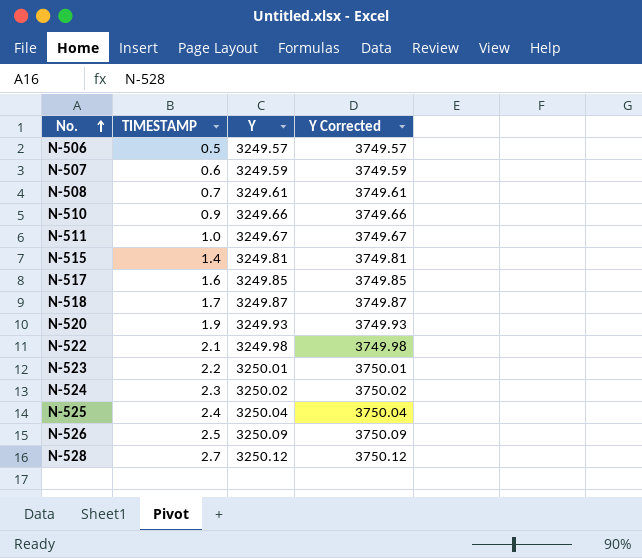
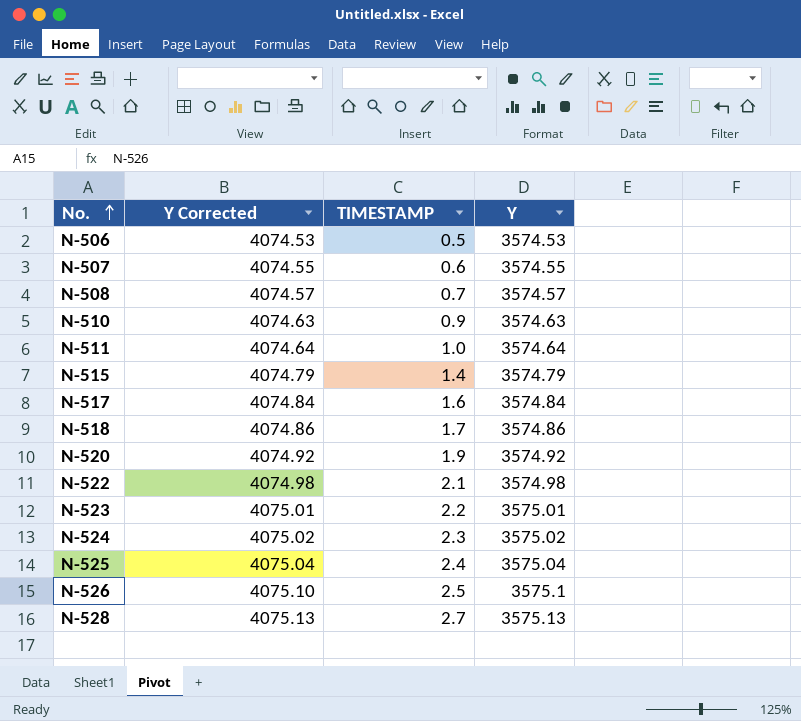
column Y Corrected | position: 4 -> 2
N-506 | Y Corrected: 3749.57 -> 4074.53
N-506 | Y: 3249.57 -> 3574.53
N-507 | Y Corrected: 3749.59 -> 4074.55
N-507 | Y: 3249.59 -> 3574.55
N-508 | Y Corrected: 3749.61 -> 4074.57
N-508 | Y: 3249.61 -> 3574.57
N-510 | Y Corrected: 3749.66 -> 4074.63
N-510 | Y: 3249.66 -> 3574.63
N-511 | Y Corrected: 3749.67 -> 4074.64
N-511 | Y: 3249.67 -> 3574.64
N-515 | Y Corrected: 3749.81 -> 4074.79
N-515 | Y: 3249.81 -> 3574.79
N-517 | Y Corrected: 3749.85 -> 4074.84
N-517 | Y: 3249.85 -> 3574.84
N-518 | Y Corrected: 3749.87 -> 4074.86
N-518 | Y: 3249.87 -> 3574.86
N-520 | Y Corrected: 3749.93 -> 4074.92
N-520 | Y: 3249.93 -> 3574.92
N-522 | Y Corrected: 3749.98 -> 4074.98
N-522 | Y: 3249.98 -> 3574.98
N-523 | Y Corrected: 3750.01 -> 4075.01
N-523 | Y: 3250.01 -> 3575.01
N-524 | Y Corrected: 3750.02 -> 4075.02
N-524 | Y: 3250.02 -> 3575.02
N-525 | Y Corrected: 3750.04 -> 4075.04
N-525 | Y: 3250.04 -> 3575.04
N-526 | Y Corrected: 3750.09 -> 4075.10
N-526 | Y: 3250.09 -> 3575.1
N-528 | Y Corrected: 3750.12 -> 4075.13
N-528 | Y: 3250.12 -> 3575.13

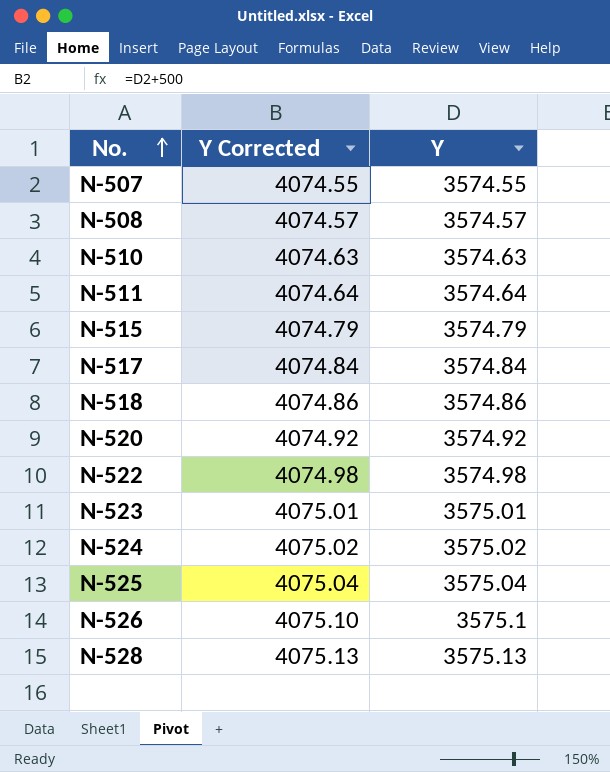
column TIMESTAMP | position: 3 -> none
row N-506: 4074.53 | 0.5 | 3574.53 -> none

